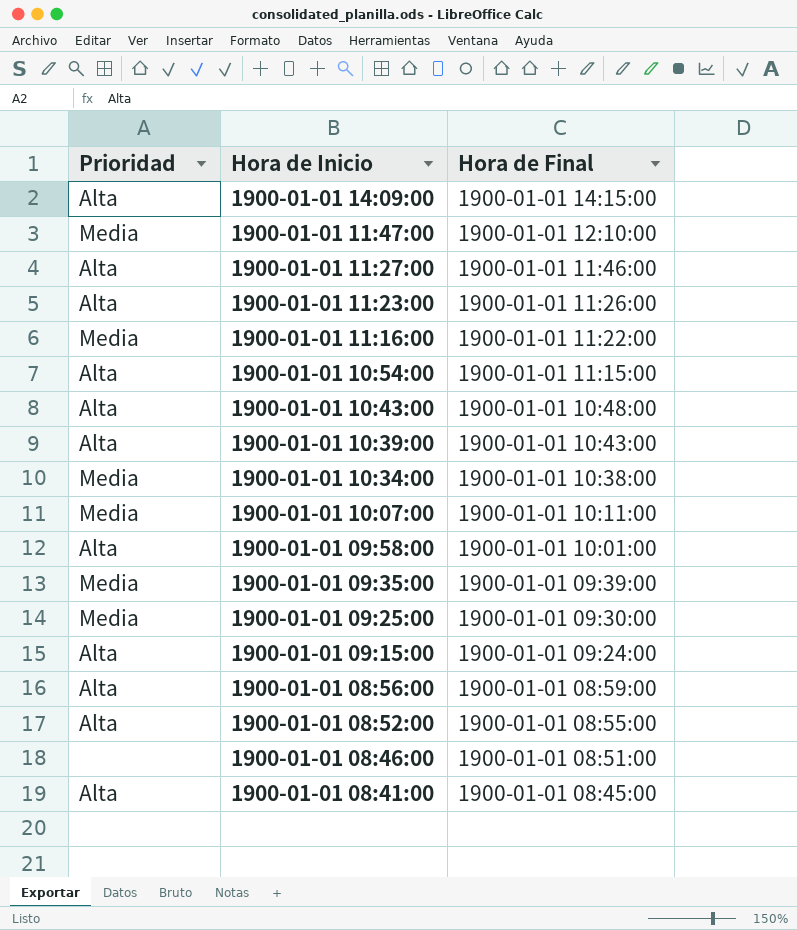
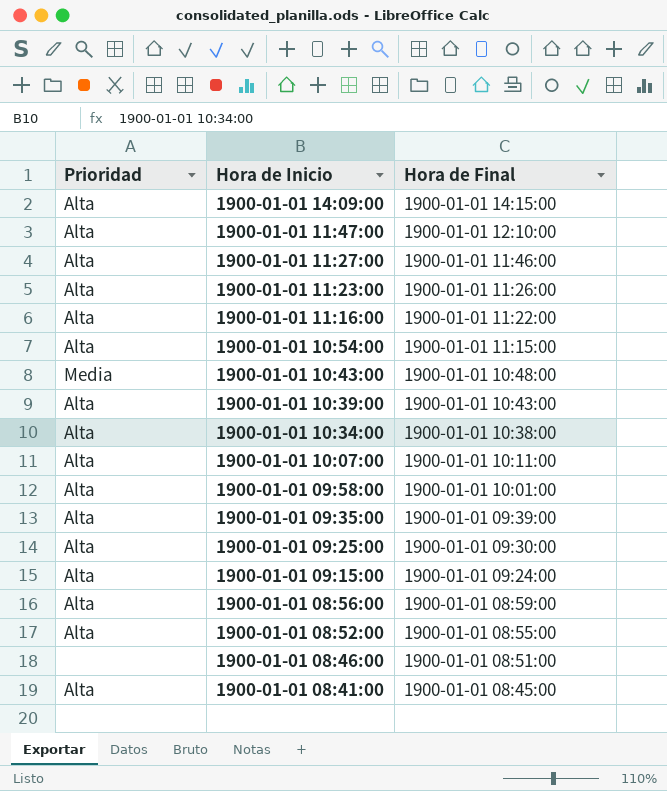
1900-01-01 11:47:00 | Prioridad: Media -> Alta
1900-01-01 11:16:00 | Prioridad: Media -> Alta
1900-01-01 10:43:00 | Prioridad: Alta -> Media
1900-01-01 10:34:00 | Prioridad: Media -> Alta
1900-01-01 10:07:00 | Prioridad: Media -> Alta
1900-01-01 09:35:00 | Prioridad: Media -> Alta
1900-01-01 09:25:00 | Prioridad: Media -> Alta

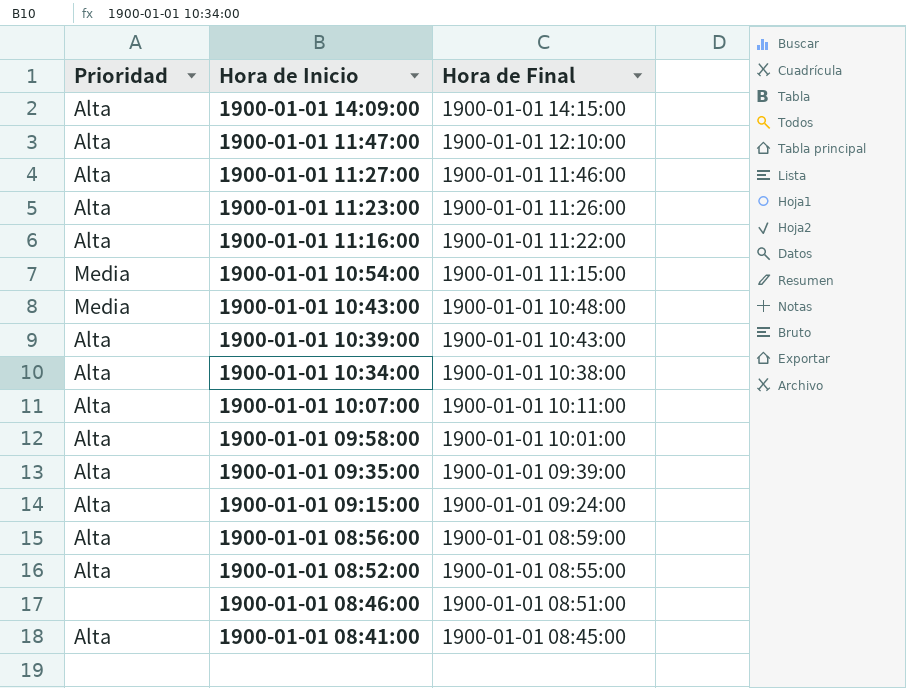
row 1900-01-01 09:25:00: Alta | 1900-01-01 09:30:00 -> none
1900-01-01 10:54:00 | Prioridad: Alta -> Media

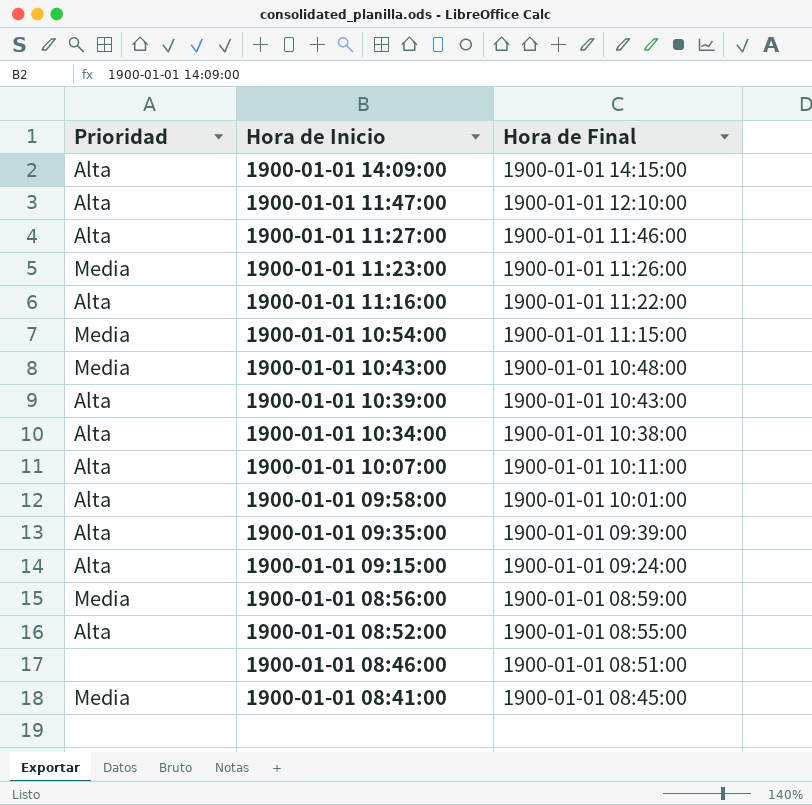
1900-01-01 11:23:00 | Prioridad: Alta -> Media
1900-01-01 08:56:00 | Prioridad: Alta -> Media
1900-01-01 08:41:00 | Prioridad: Alta -> Media

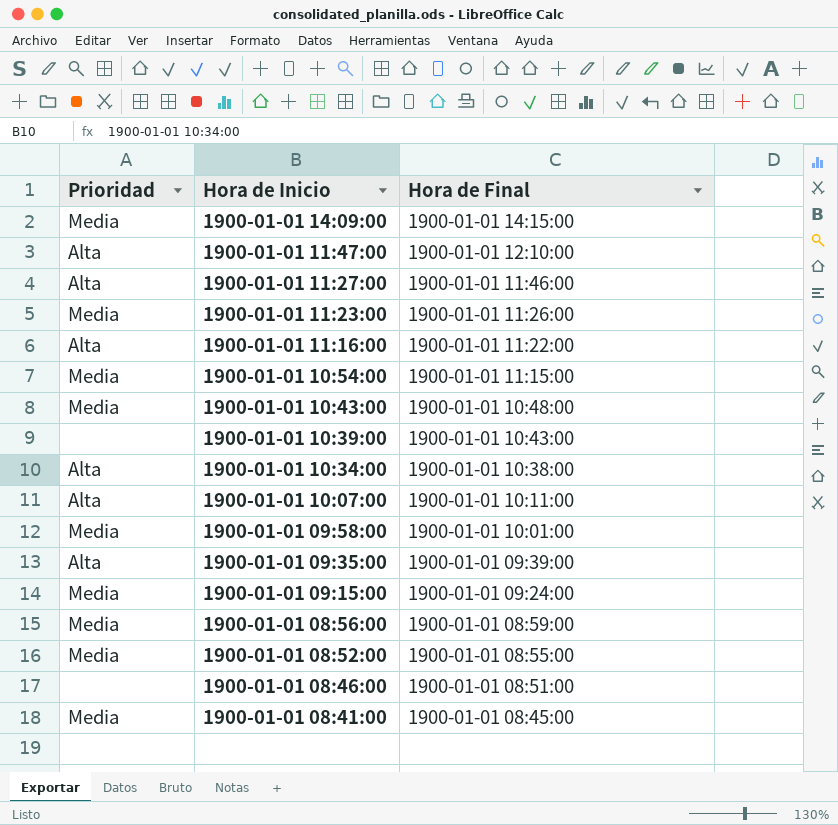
1900-01-01 14:09:00 | Prioridad: Alta -> Media
1900-01-01 10:39:00 | Prioridad: Alta -> none
1900-01-01 09:58:00 | Prioridad: Alta -> Media
1900-01-01 09:15:00 | Prioridad: Alta -> Media
1900-01-01 08:52:00 | Prioridad: Alta -> Media

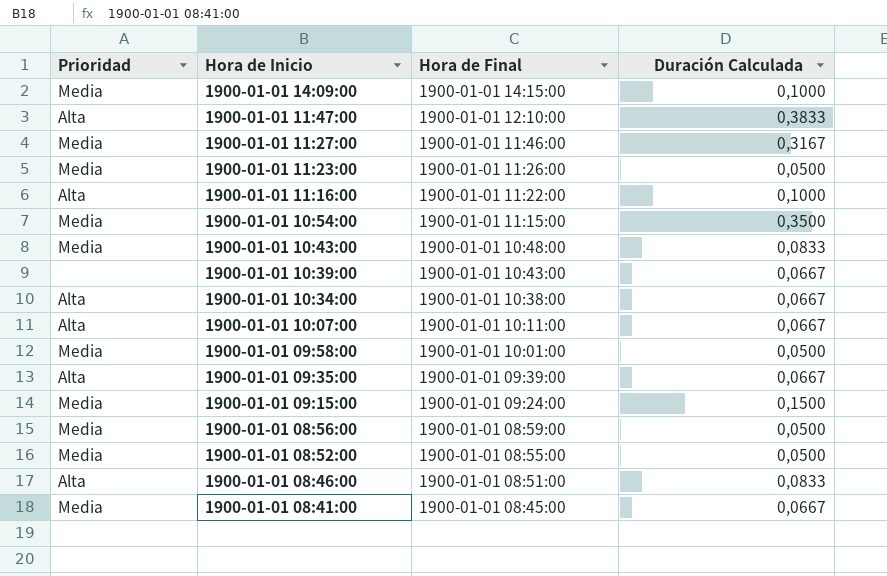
column Duración Calculada | position: none -> 4
1900-01-01 11:27:00 | Prioridad: Alta -> Media
1900-01-01 08:46:00 | Prioridad: none -> Alta

